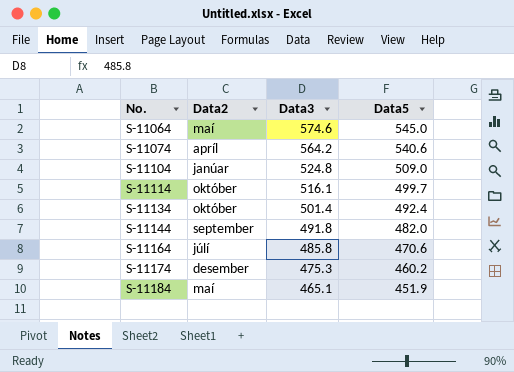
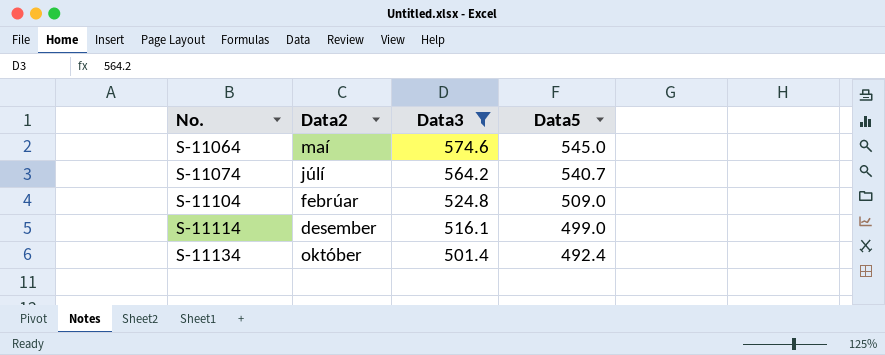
filter: none -> Data3 >= 501.4
S-11074 | Data2: apríl -> júlí
S-11074 | Data5: 540.6 -> 540.7
S-11104 | Data2: janúar -> febrúar
S-11114 | Data2: október -> desember
S-11114 | Data5: 499.7 -> 499.0

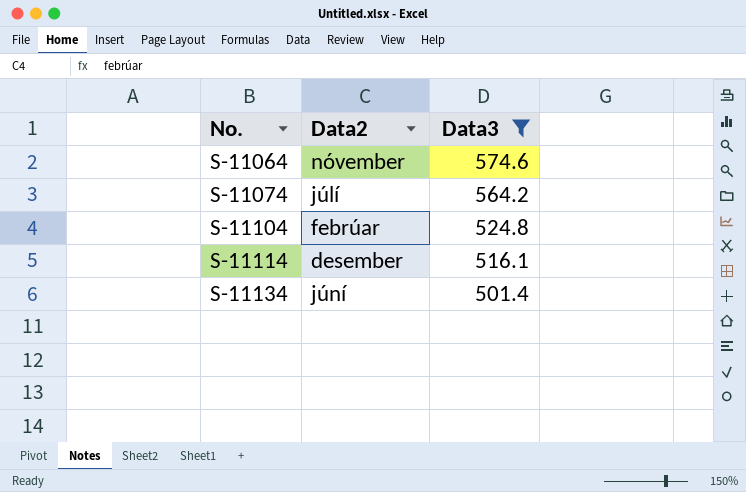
column Data5 | position: 4 -> none
S-11064 | Data2: maí -> nóvember
S-11134 | Data2: október -> júní

